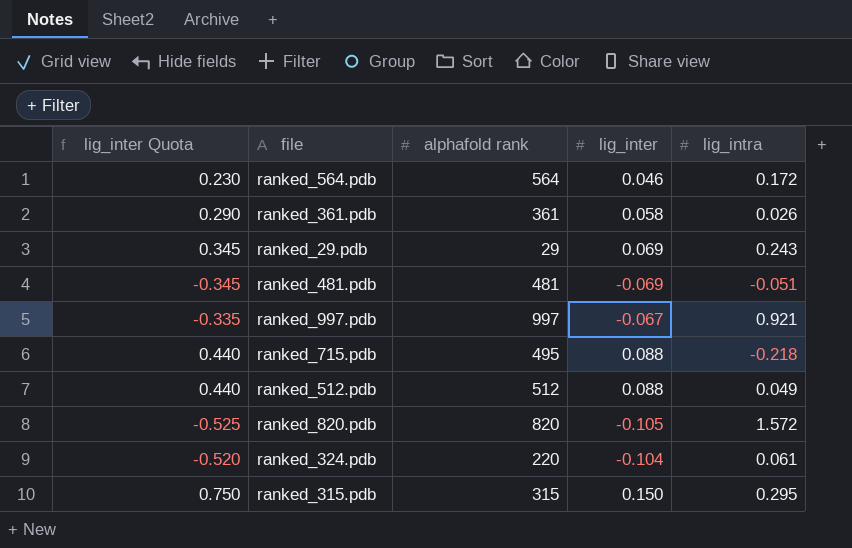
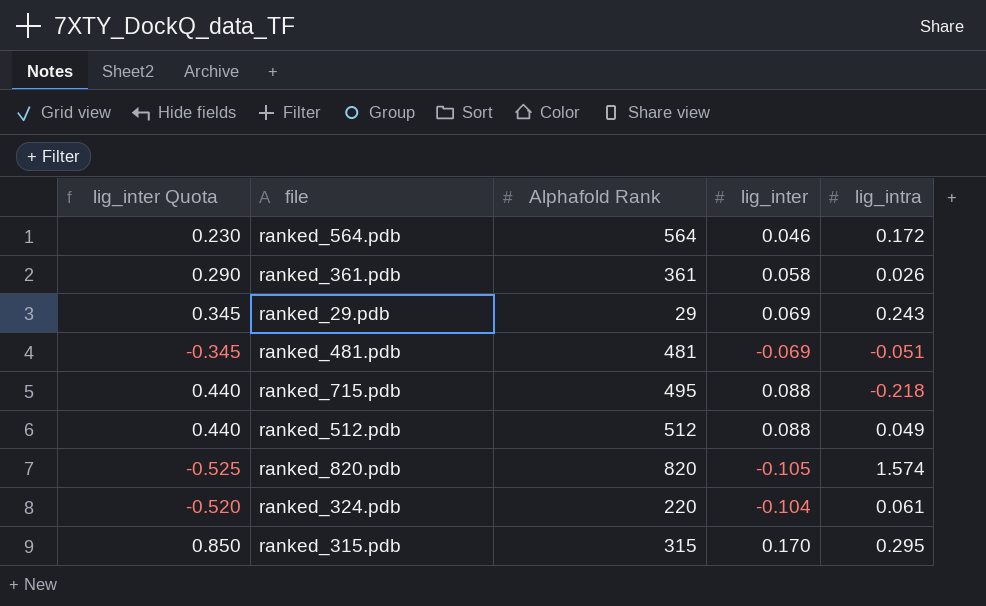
column name: alphafold rank -> Alphafold Rank
row ranked_997.pdb: -0.335 | 997 | -0.067 | 0.921 -> none
ranked_820.pdb | lig_intra: 1.572 -> 1.574
ranked_315.pdb | lig_inter Quota: 0.750 -> 0.850
ranked_315.pdb | lig_inter: 0.150 -> 0.170

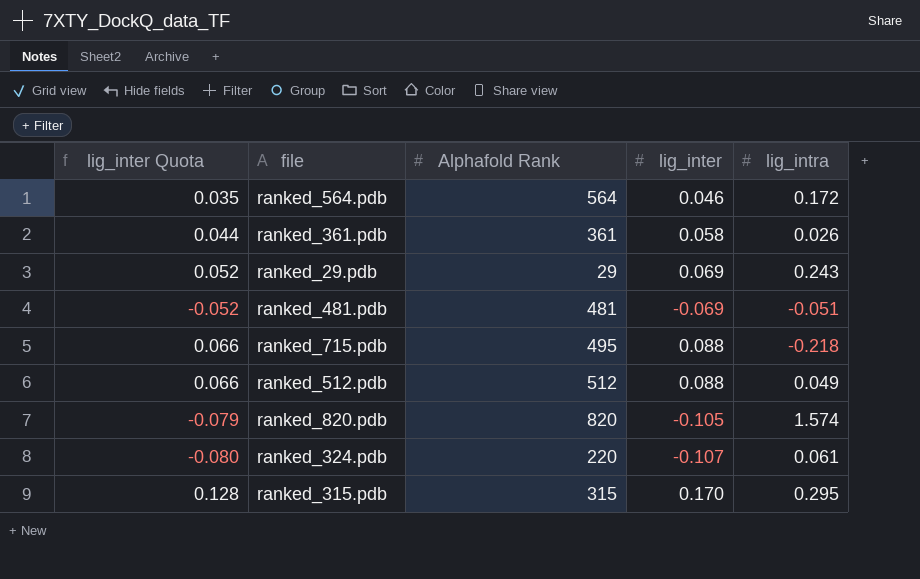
column lig_inter Quota | formula: [lig_inter] * 5 -> [lig_inter] * 0.75
ranked_324.pdb | lig_inter: -0.104 -> -0.107

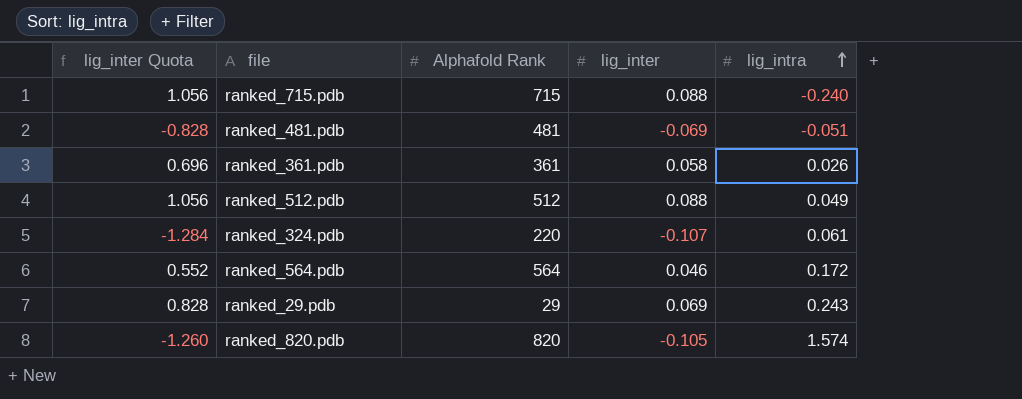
row order: none -> lig_intra ascending
column lig_inter Quota | formula: [lig_inter] * 0.75 -> [lig_inter] * 12
row ranked_315.pdb: 0.128 | 315 | 0.170 | 0.295 -> none
ranked_715.pdb | Alphafold Rank: 495 -> 715
ranked_715.pdb | lig_intra: -0.218 -> -0.240

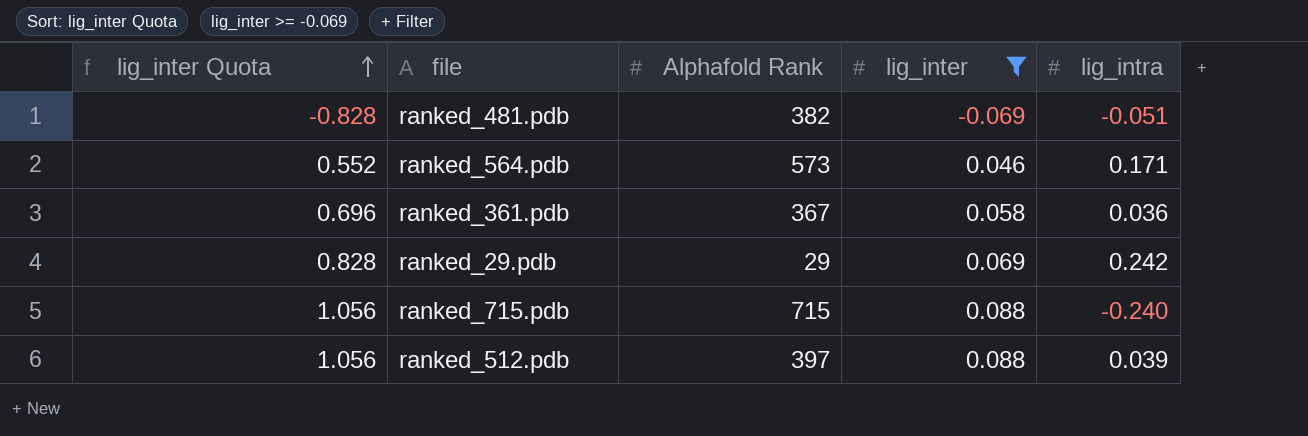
filter: none -> lig_inter >= -0.069
row order: lig_intra ascending -> lig_inter Quota ascending
ranked_481.pdb | Alphafold Rank: 481 -> 382
ranked_564.pdb | Alphafold Rank: 564 -> 573
ranked_564.pdb | lig_intra: 0.172 -> 0.171
ranked_361.pdb | Alphafold Rank: 361 -> 367
ranked_361.pdb | lig_intra: 0.026 -> 0.036
ranked_29.pdb | lig_intra: 0.243 -> 0.242
ranked_512.pdb | Alphafold Rank: 512 -> 397
ranked_512.pdb | lig_intra: 0.049 -> 0.039

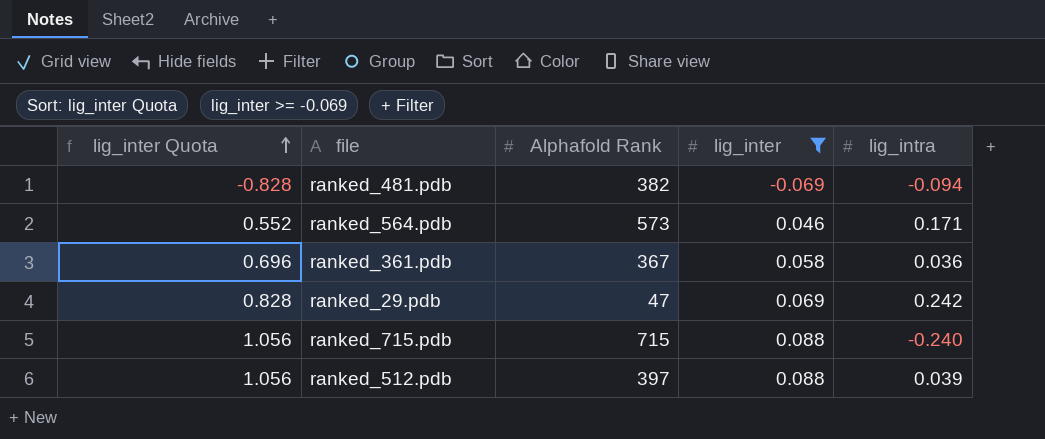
ranked_481.pdb | lig_intra: -0.051 -> -0.094
ranked_29.pdb | Alphafold Rank: 29 -> 47

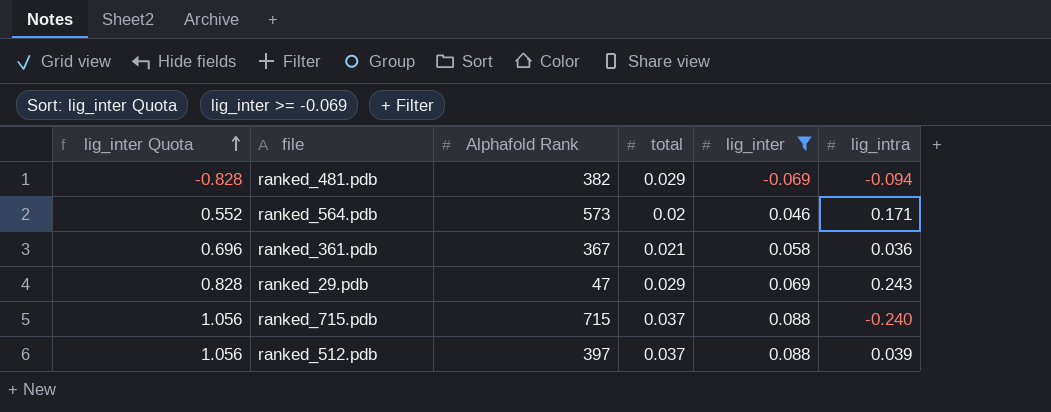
column total | position: none -> 4
ranked_29.pdb | lig_intra: 0.242 -> 0.243

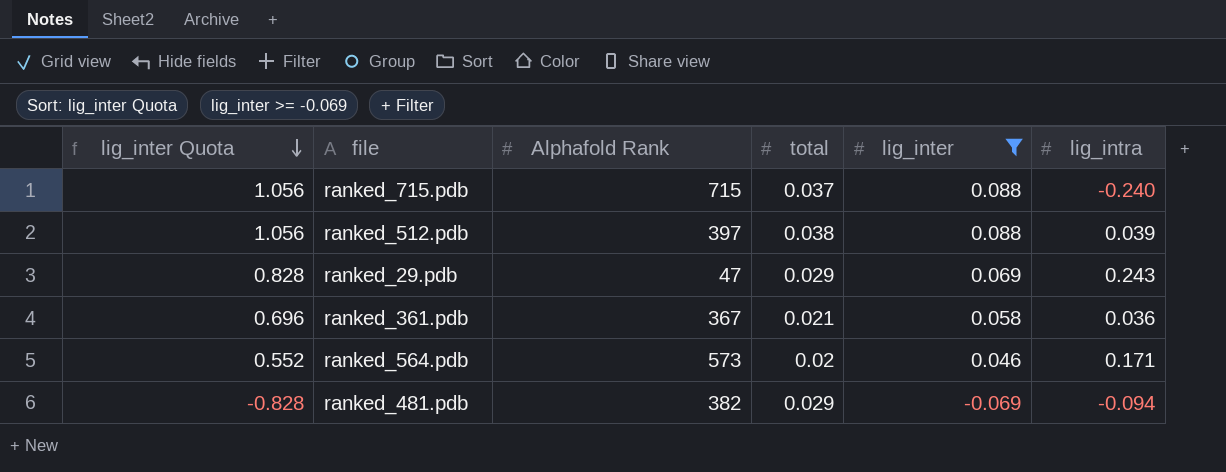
row order: lig_inter Quota ascending -> lig_inter Quota descending
ranked_512.pdb | total: 0.037 -> 0.038

